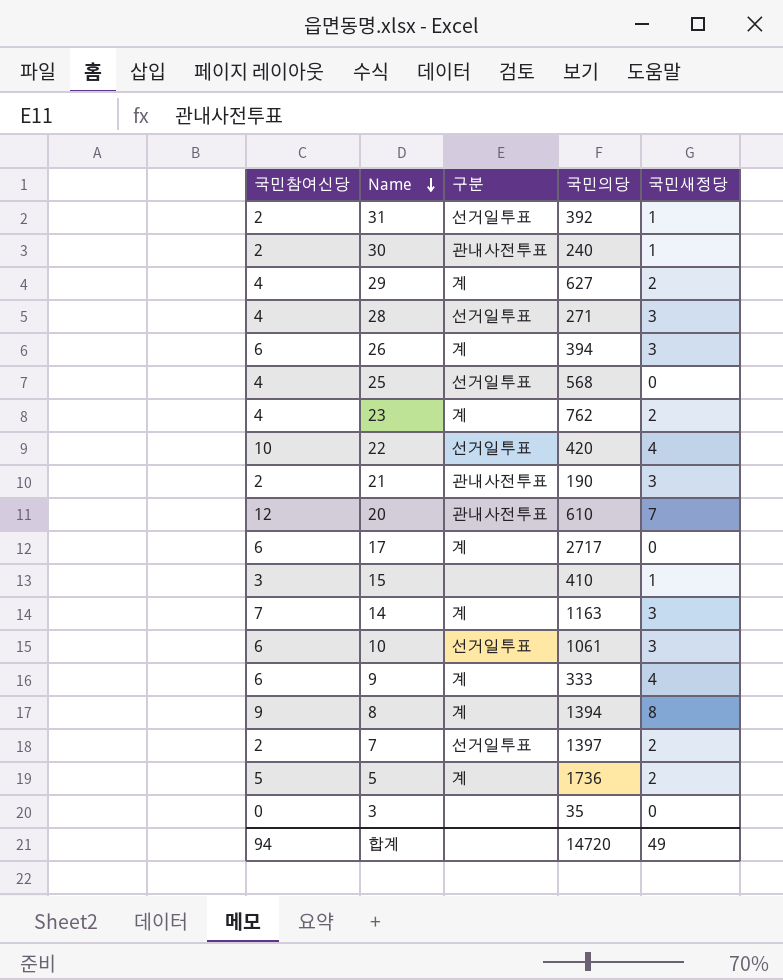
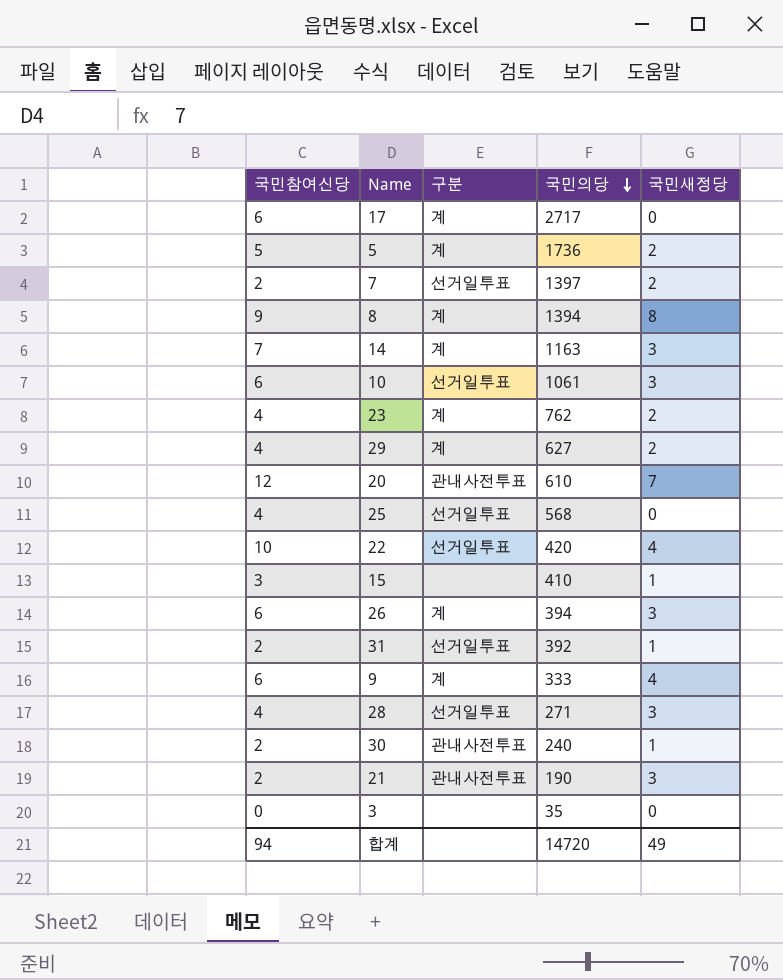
row order: Name descending -> 국민의당 descending

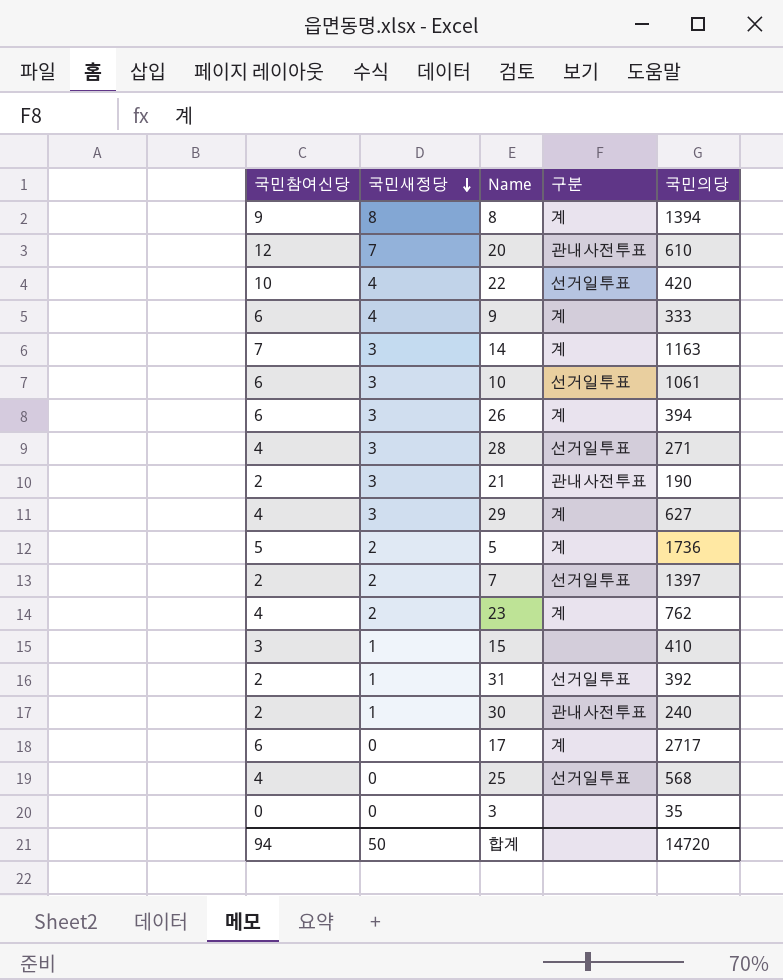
row order: 국민의당 descending -> 국민새정당 descending
column 국민새정당 | position: 5 -> 2
29 | 국민새정당: 2 -> 3
합계 | 국민새정당: 49 -> 50

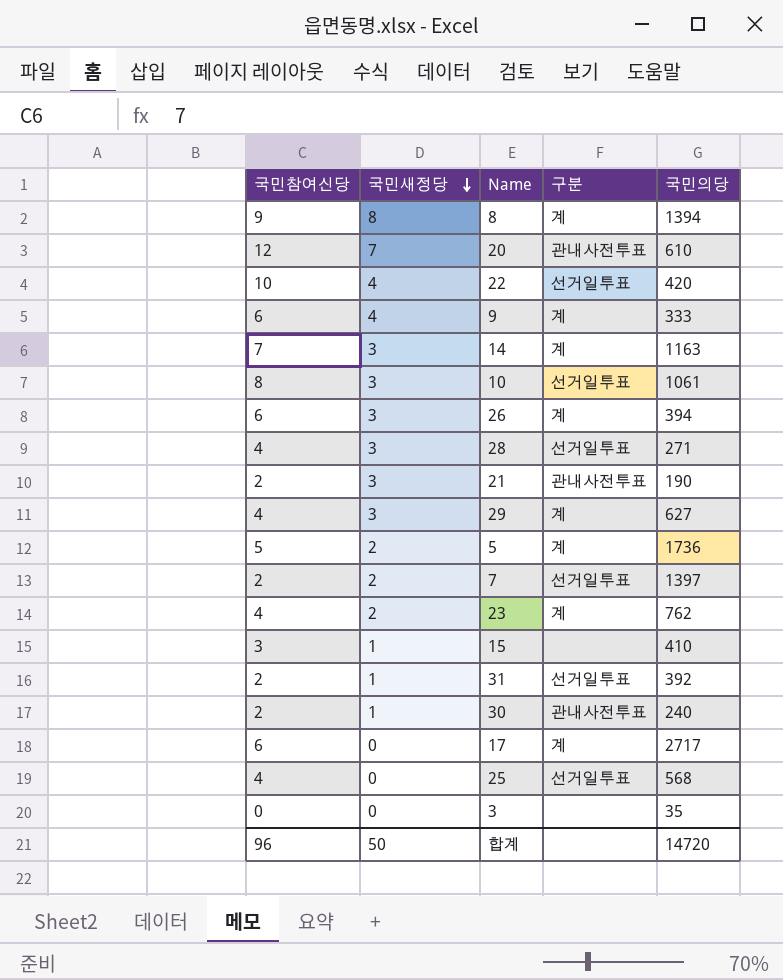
10 | 국민참여신당: 6 -> 8
합계 | 국민참여신당: 94 -> 96

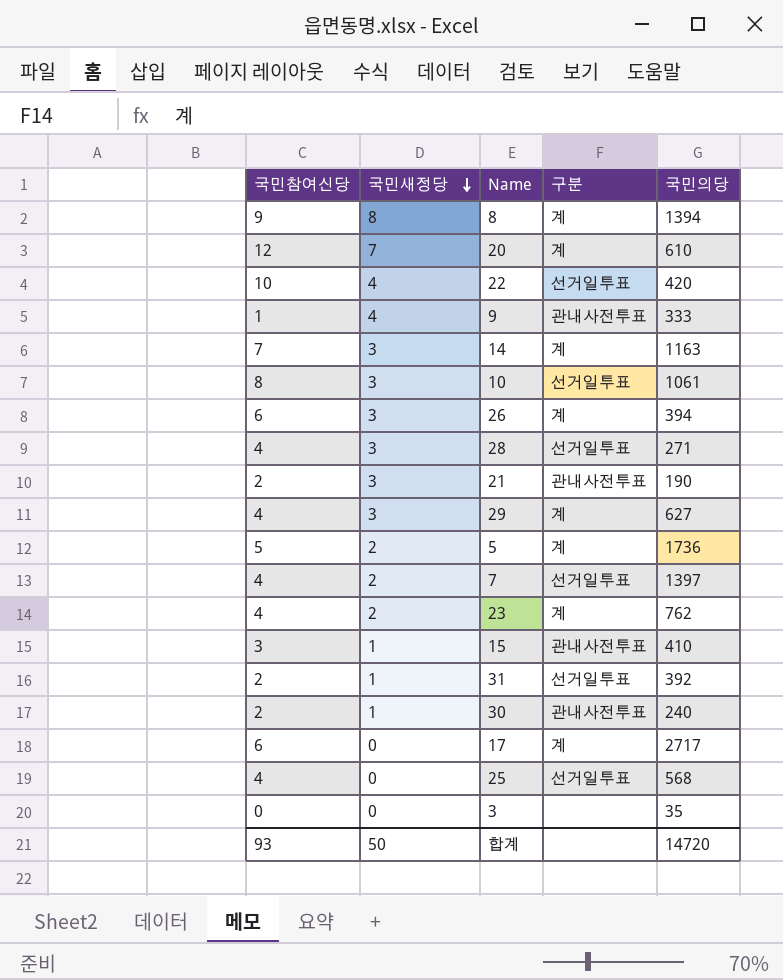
20 | 구분: 관내사전투표 -> 계
9 | 국민참여신당: 6 -> 1
9 | 구분: 계 -> 관내사전투표
7 | 국민참여신당: 2 -> 4
15 | 구분: none -> 관내사전투표
합계 | 국민참여신당: 96 -> 93

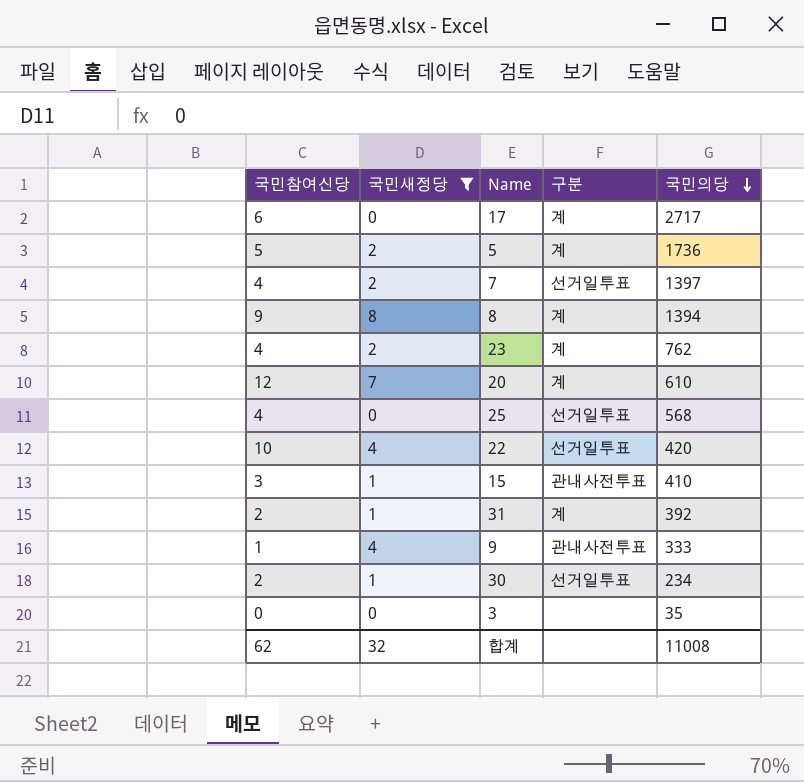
filter: none -> 국민새정당 != 3
row order: 국민새정당 descending -> 국민의당 descending
31 | 구분: 선거일투표 -> 계
30 | 구분: 관내사전투표 -> 선거일투표
30 | 국민의당: 240 -> 234
합계 | 국민참여신당: 93 -> 62
합계 | 국민새정당: 50 -> 32
합계 | 국민의당: 14720 -> 11008

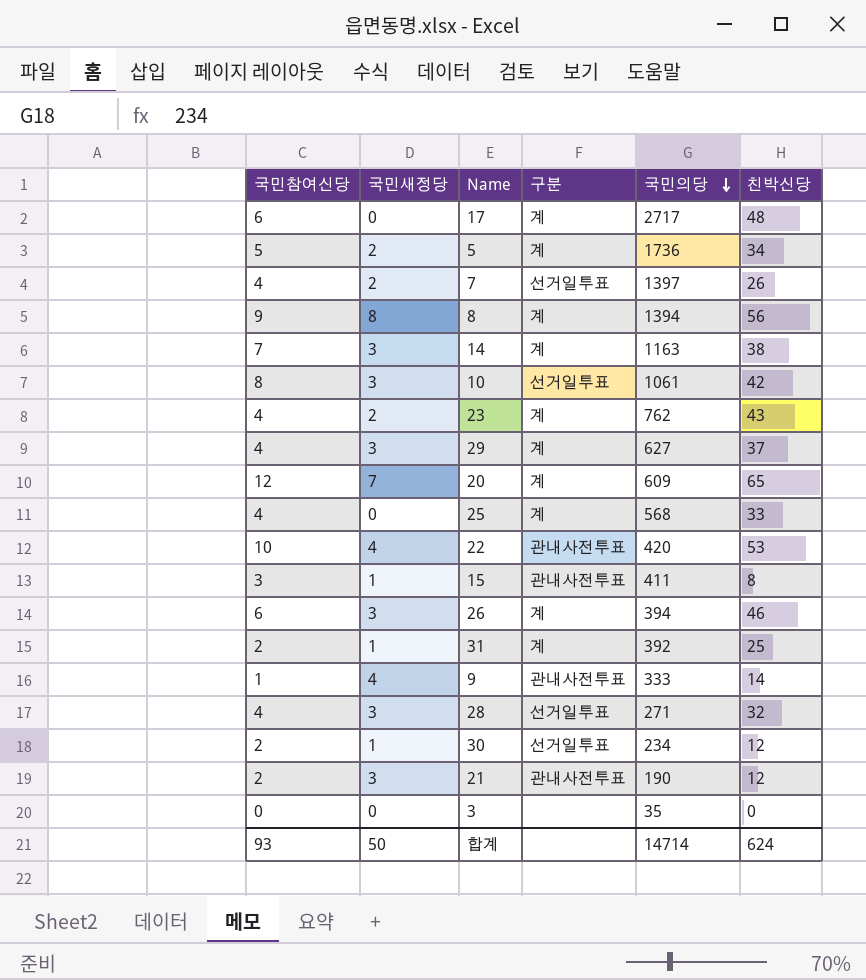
filter: 국민새정당 != 3 -> none
column 친박신당 | position: none -> 6
20 | 국민의당: 610 -> 609
25 | 구분: 선거일투표 -> 계
22 | 구분: 선거일투표 -> 관내사전투표
15 | 국민의당: 410 -> 411
합계 | 국민참여신당: 62 -> 93
합계 | 국민새정당: 32 -> 50
합계 | 국민의당: 11008 -> 14714

